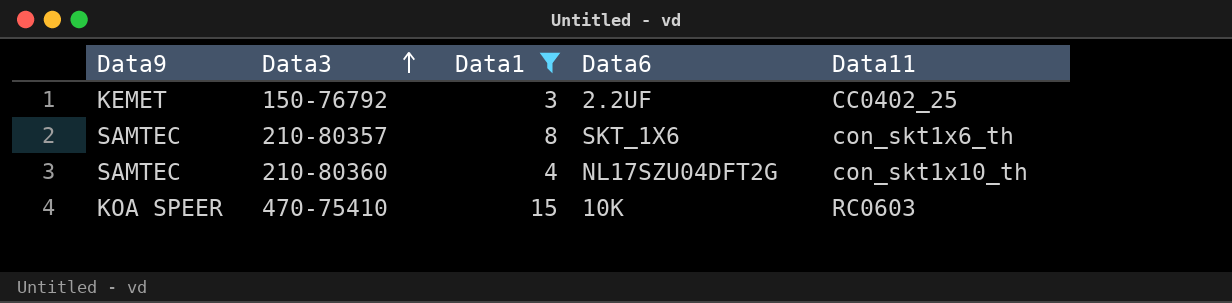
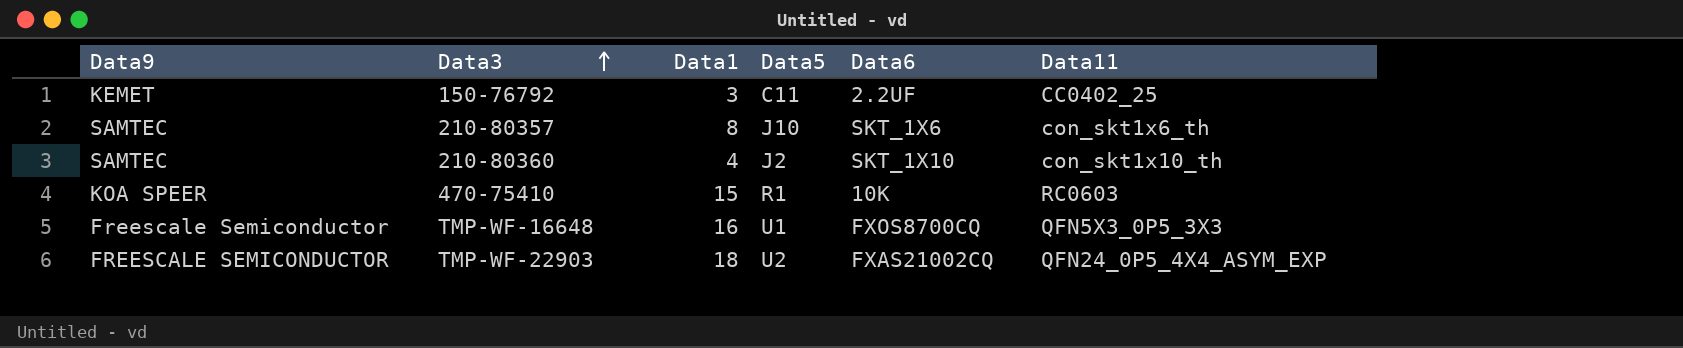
filter: Data1 <= 15 -> none
column Data5 | position: none -> 4
210-80360 | Data6: NL17SZU04DFT2G -> SKT_1X10

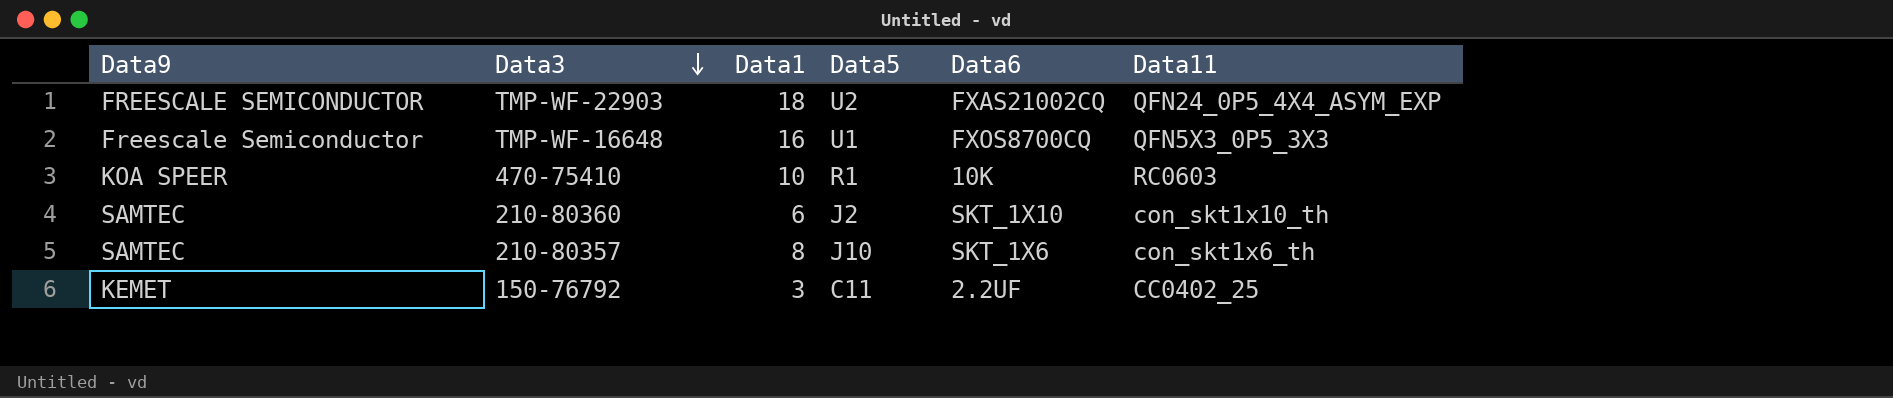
row order: Data3 ascending -> Data3 descending
470-75410 | Data1: 15 -> 10
210-80360 | Data1: 4 -> 6

